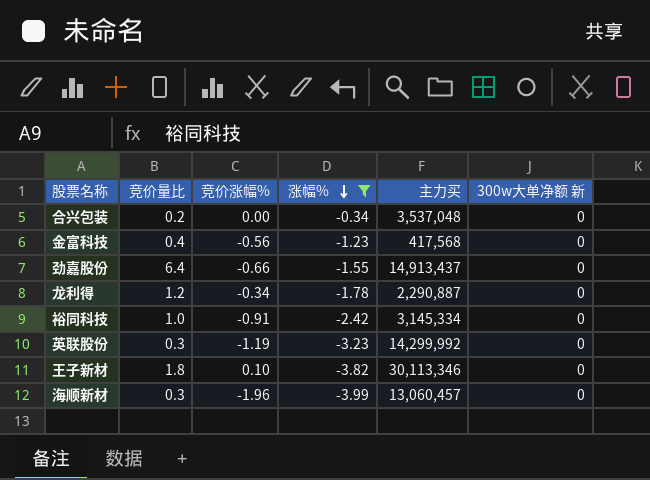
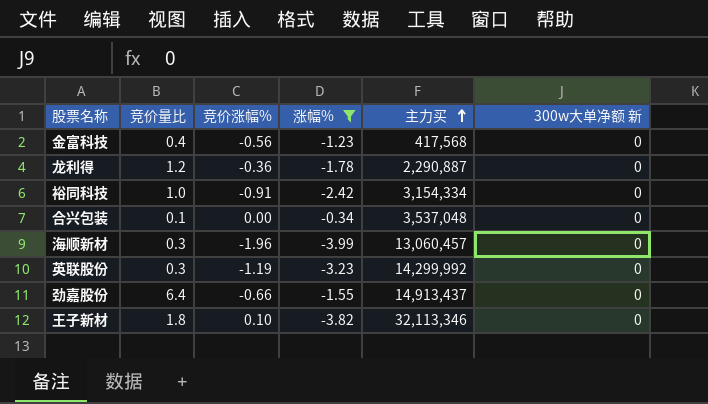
row order: 涨幅% descending -> 主力买 ascending
龙利得 | 竞价涨幅%: -0.34 -> -0.36
裕同科技 | 主力买: 3,145,334 -> 3,154,334
合兴包装 | 竞价量比: 0.2 -> 0.1
王子新材 | 主力买: 30,113,346 -> 32,113,346

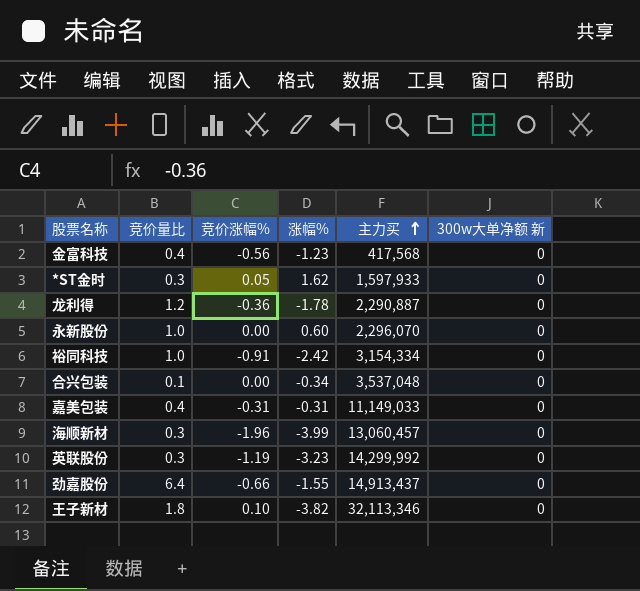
filter: 涨幅% <= -0.34 -> none

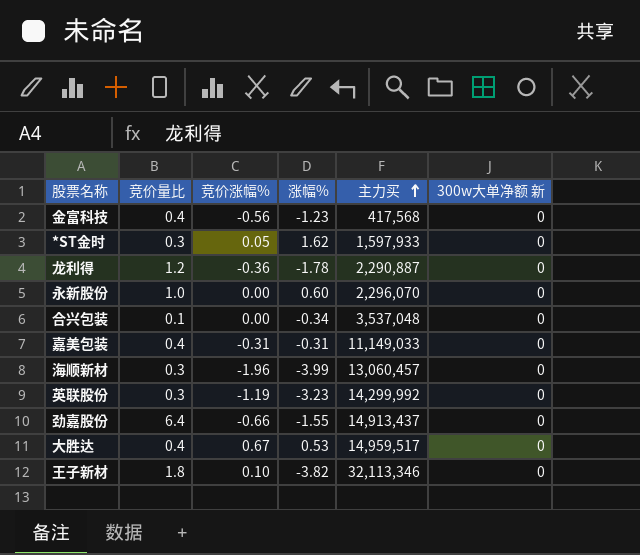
row 裕同科技: 1.0 | -0.91 | -2.42 | 3,154,334 | 0 -> none
row 大胜达: none -> 0.4 | 0.67 | 0.53 | 14,959,517 | 0

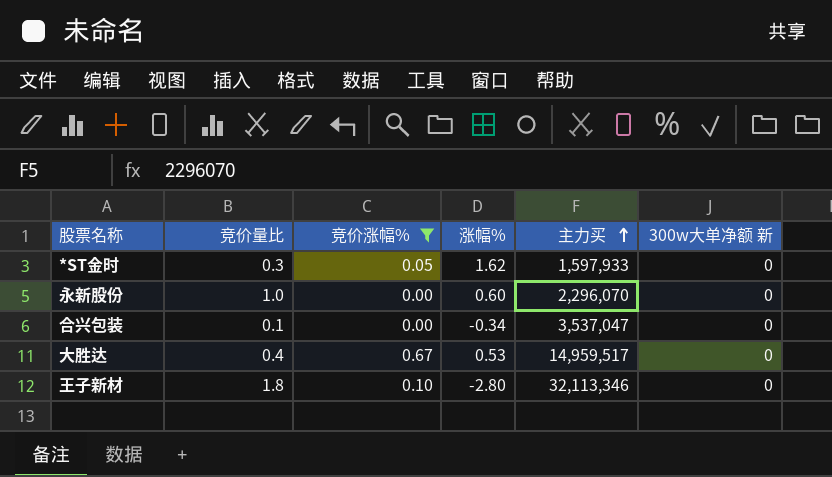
filter: none -> 竞价涨幅% >= 0.00
合兴包装 | 主力买: 3,537,048 -> 3,537,047
王子新材 | 涨幅%: -3.82 -> -2.80

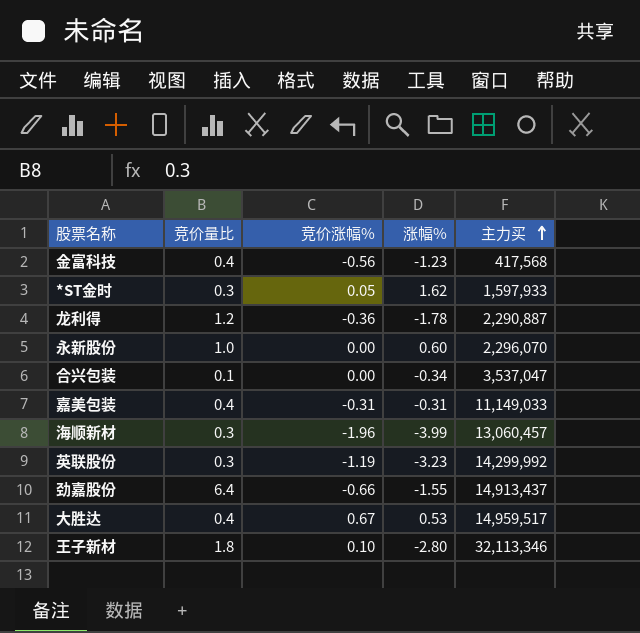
filter: 竞价涨幅% >= 0.00 -> none
column 300w大单净额 新 | position: 6 -> none

